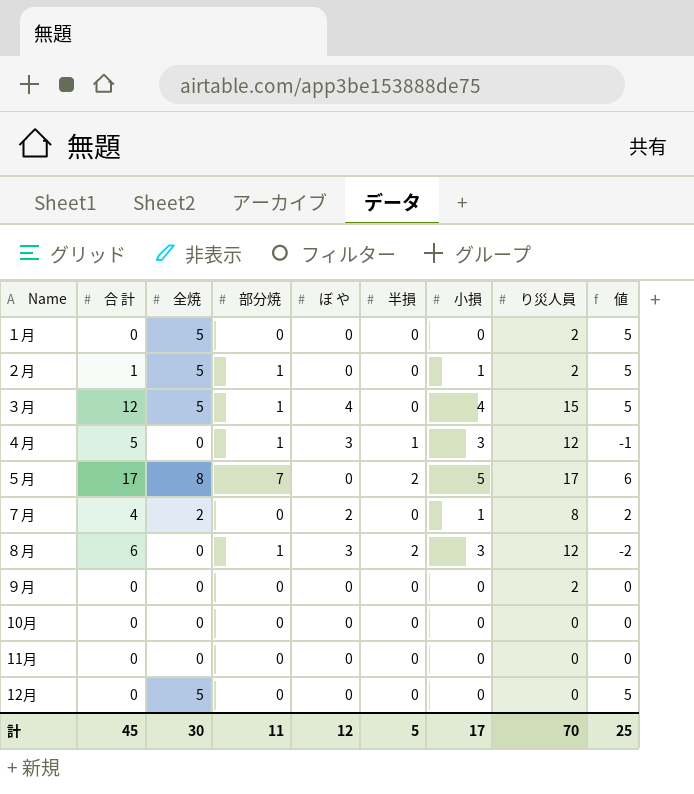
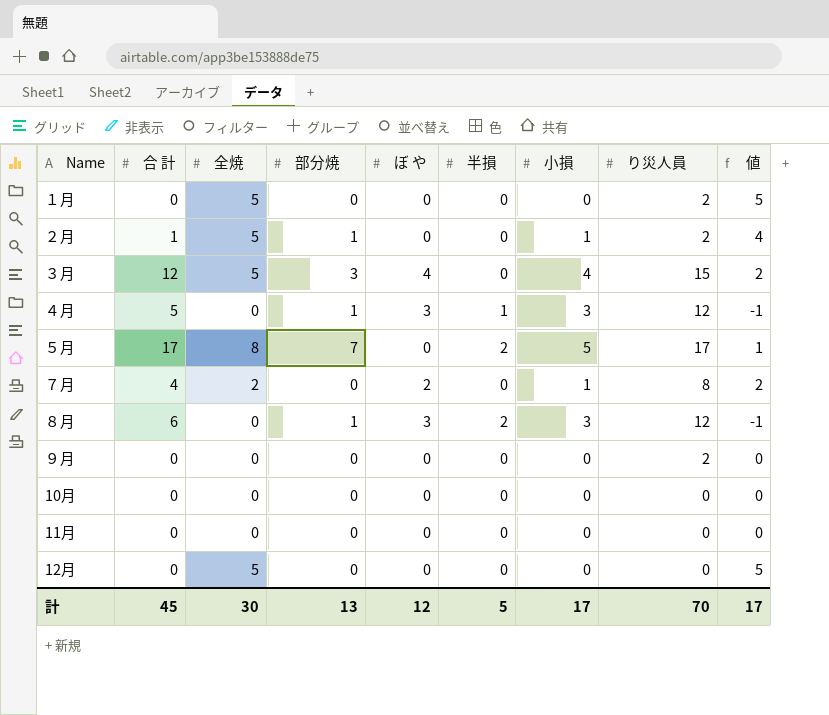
column 値 | formula: [全焼] - [半損] -> [全焼] - [部分焼]
３月 | 部分焼: 1 -> 3
計 | 部分焼: 11 -> 13
計 | 値: 25 -> 17

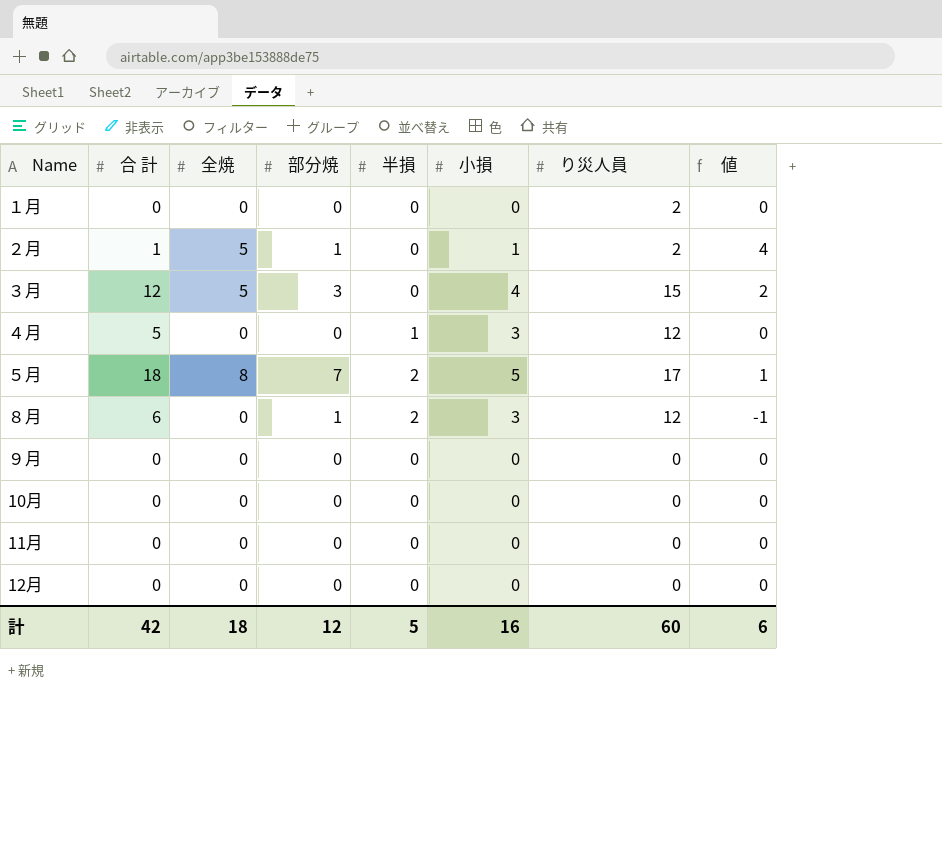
column ぼ や | position: 5 -> none
row ７月: 4 | 2 | 0 | 2 | 0 | 1 | 8 | 2 -> none
１月 | 全焼: 5 -> 0
１月 | 値: 5 -> 0
４月 | 部分焼: 1 -> 0
４月 | 値: -1 -> 0
５月 | 合 計: 17 -> 18
９月 | り災人員: 2 -> 0
12月 | 全焼: 5 -> 0
12月 | 値: 5 -> 0
計 | 合 計: 45 -> 42
計 | 全焼: 30 -> 18
計 | 部分焼: 13 -> 12
計 | 小損: 17 -> 16
計 | り災人員: 70 -> 60
計 | 値: 17 -> 6

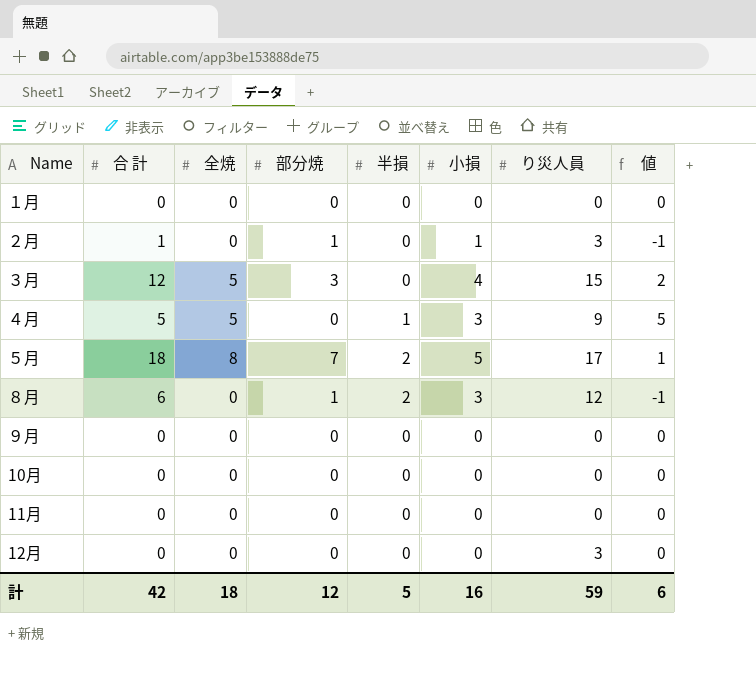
１月 | り災人員: 2 -> 0
２月 | 全焼: 5 -> 0
２月 | り災人員: 2 -> 3
２月 | 値: 4 -> -1
４月 | 全焼: 0 -> 5
４月 | り災人員: 12 -> 9
４月 | 値: 0 -> 5
12月 | り災人員: 0 -> 3
計 | り災人員: 60 -> 59

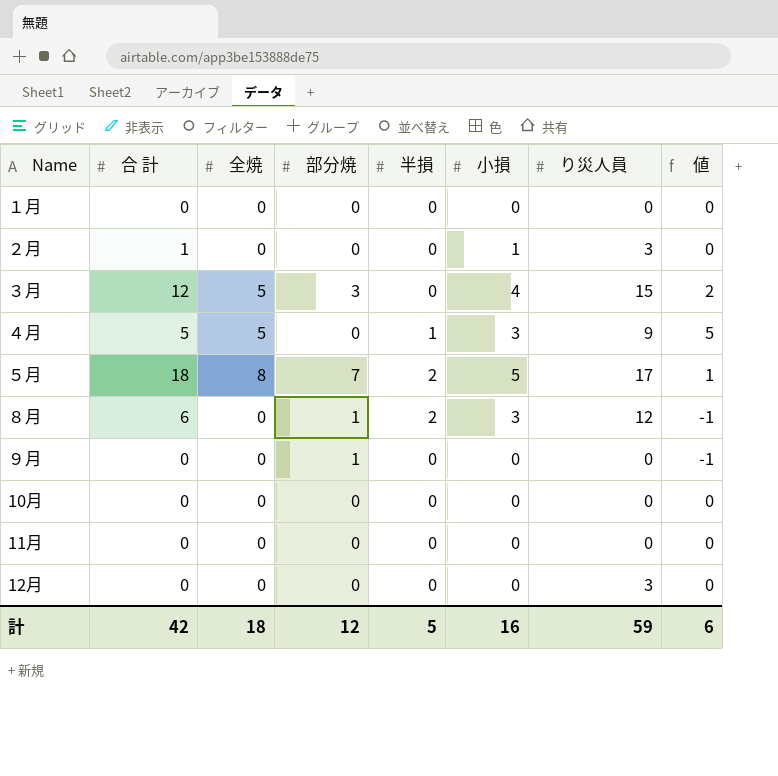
２月 | 部分焼: 1 -> 0
２月 | 値: -1 -> 0
９月 | 部分焼: 0 -> 1
９月 | 値: 0 -> -1

